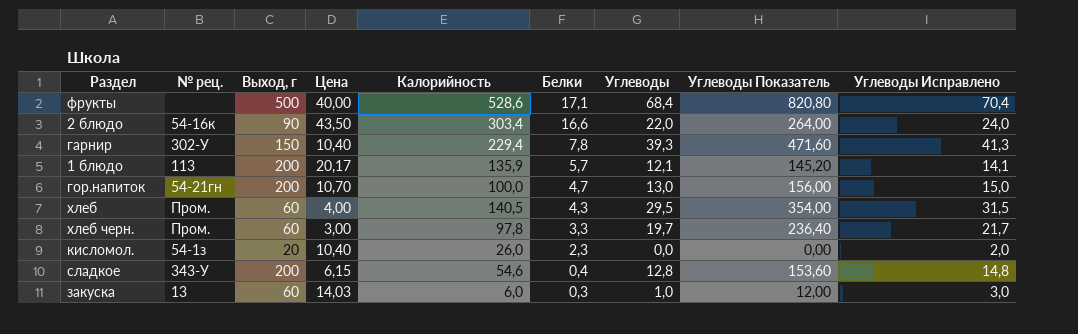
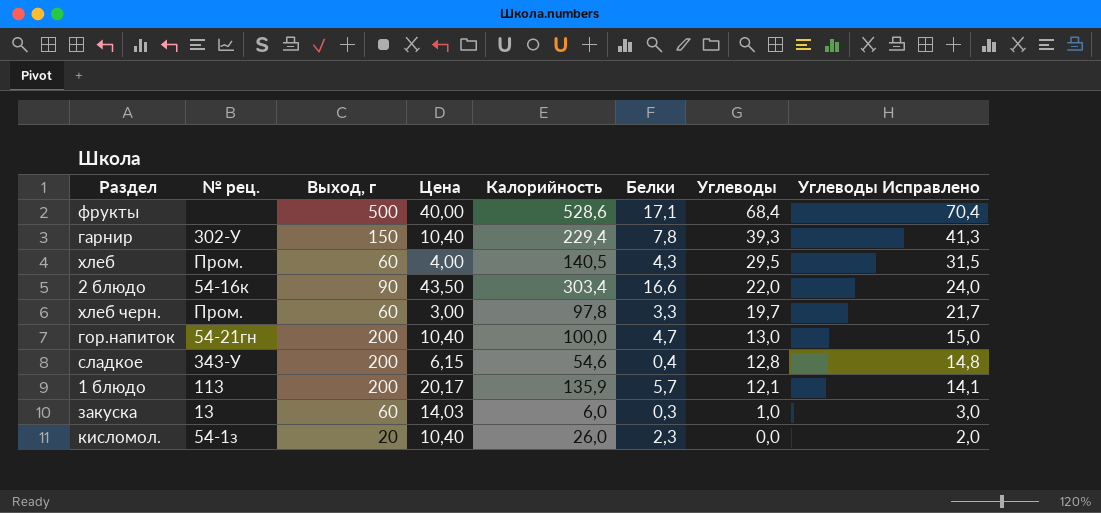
row order: Белки descending -> Углеводы descending
column Углеводы Показатель | formula: [Углеводы] * 12 -> none
гор.напиток | Цена: 10,70 -> 10,40

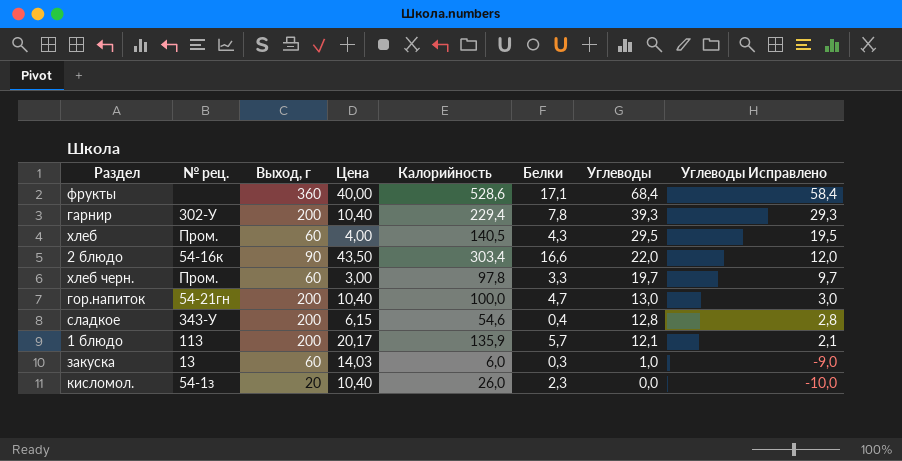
column Углеводы Исправлено | formula: [Углеводы] + 2 -> [Углеводы] - 10
фрукты | Выход, г: 500 -> 360
гарнир | Выход, г: 150 -> 200

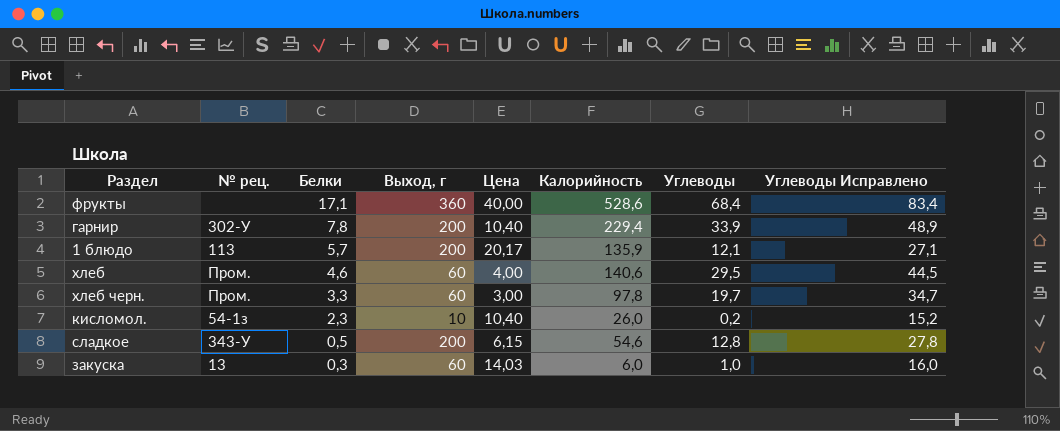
row order: Углеводы descending -> Белки descending
column Белки | position: 6 -> 3
column Углеводы Исправлено | formula: [Углеводы] - 10 -> [Углеводы] + 15
row 2 блюдо: 54-16к | 90 | 43,50 | 303,4 | 16,6 | 22,0 | 12,0 -> none
row гор.напиток: 54-21гн | 200 | 10,40 | 100,0 | 4,7 | 13,0 | 3,0 -> none
гарнир | Углеводы: 39,3 -> 33,9
хлеб | Белки: 4,3 -> 4,6
хлеб | Калорийность: 140,5 -> 140,6
кисломол. | Выход, г: 20 -> 10
кисломол. | Углеводы: 0,0 -> 0,2
сладкое | Белки: 0,4 -> 0,5

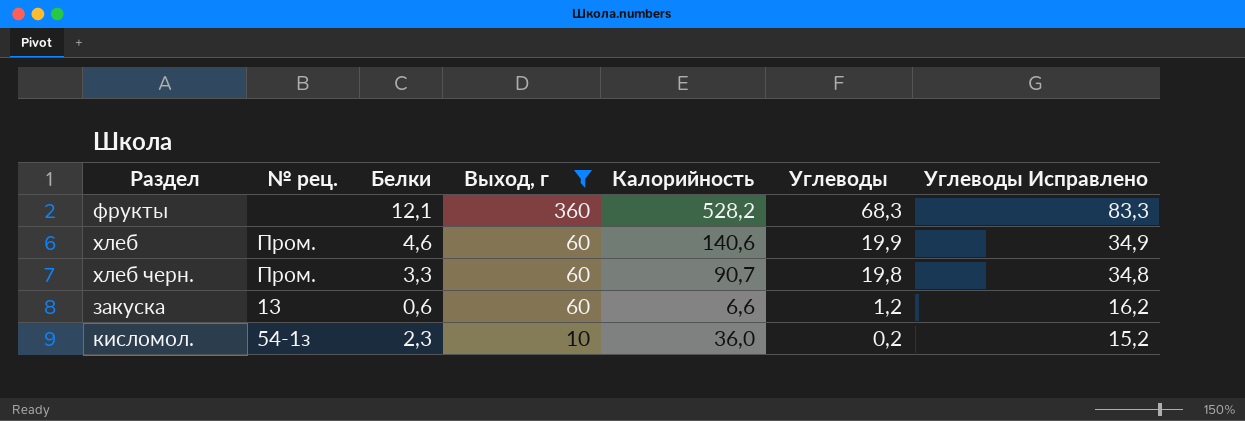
filter: none -> Выход, г != 200
row order: Белки descending -> Выход, г descending
column Цена | position: 5 -> none
фрукты | Белки: 17,1 -> 12,1
фрукты | Калорийность: 528,6 -> 528,2
фрукты | Углеводы: 68,4 -> 68,3
фрукты | Углеводы Исправлено: 83,4 -> 83,3
хлеб | Углеводы: 29,5 -> 19,9
хлеб | Углеводы Исправлено: 44,5 -> 34,9
хлеб черн. | Калорийность: 97,8 -> 90,7
хлеб черн. | Углеводы: 19,7 -> 19,8
хлеб черн. | Углеводы Исправлено: 34,7 -> 34,8
закуска | Белки: 0,3 -> 0,6
закуска | Калорийность: 6,0 -> 6,6
закуска | Углеводы: 1,0 -> 1,2
закуска | Углеводы Исправлено: 16,0 -> 16,2
кисломол. | Калорийность: 26,0 -> 36,0

